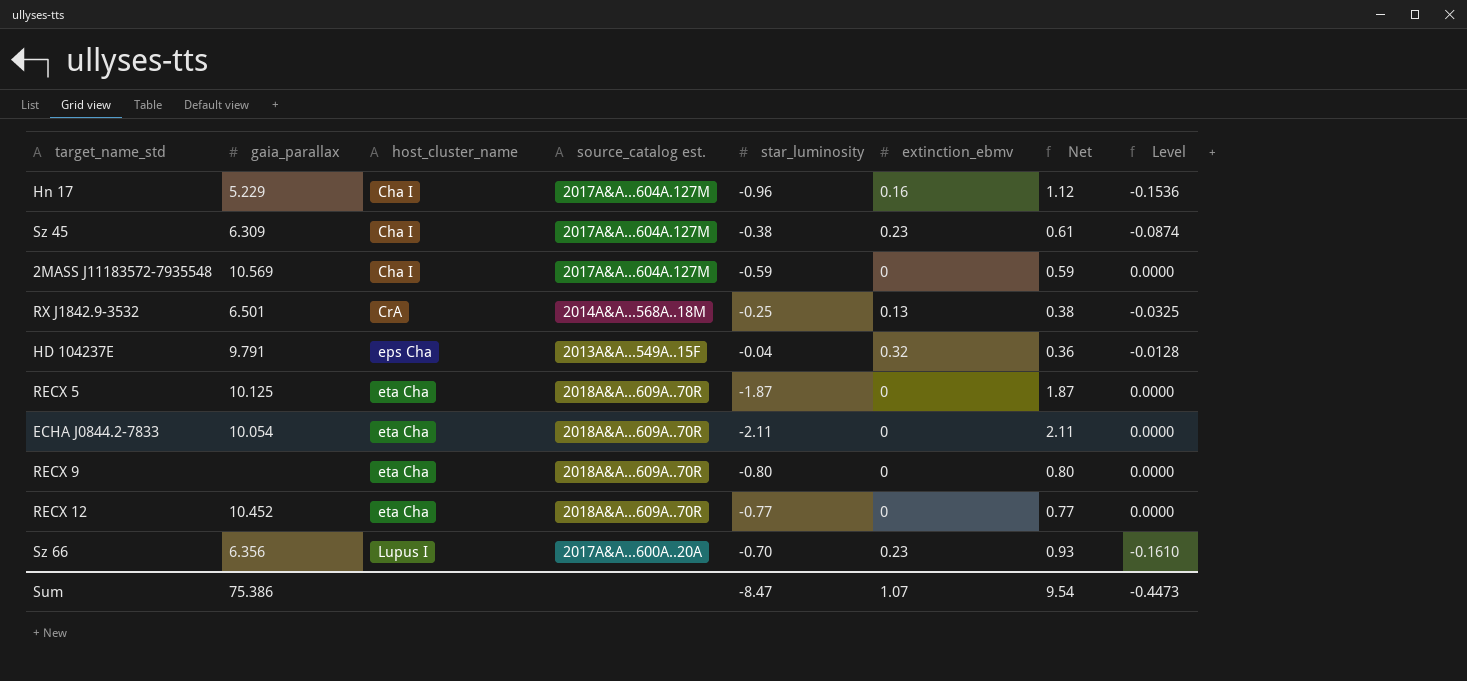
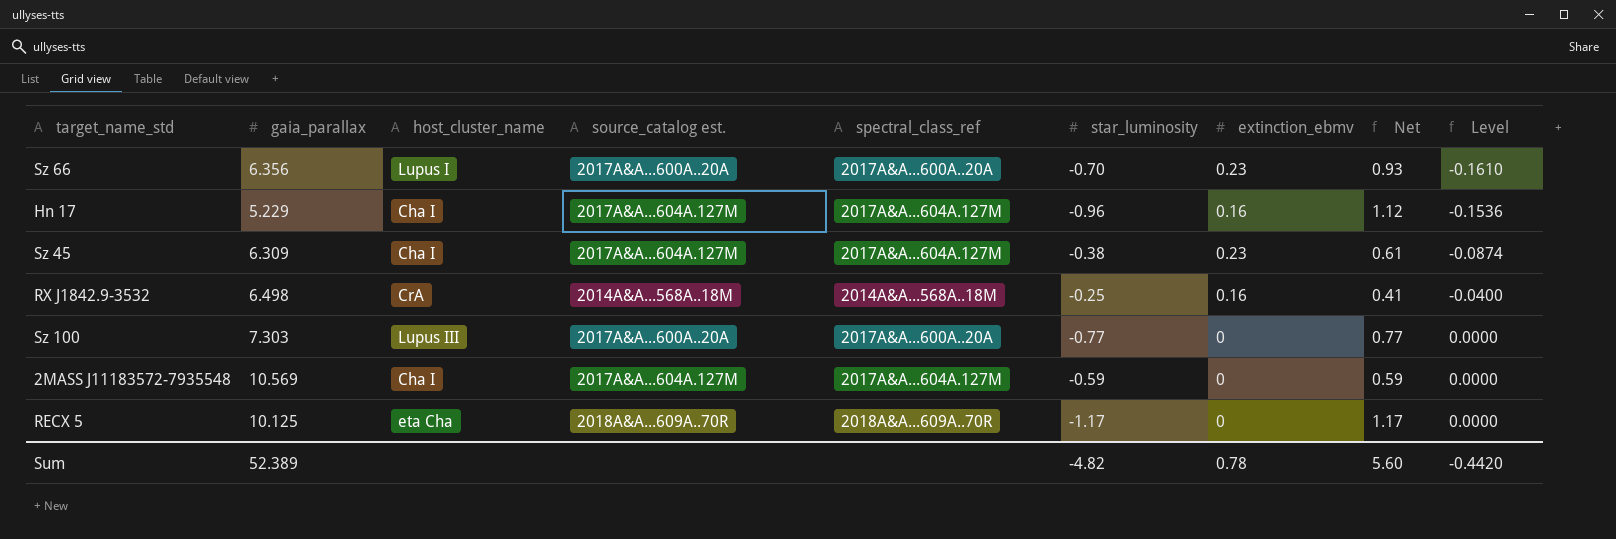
row order: host_cluster_name ascending -> Level ascending
column spectral_class_ref | position: none -> 5
row HD 104237E: 9.791 | eps Cha | 2013A&A...549A..15F | -0.04 | 0.32 | 0.36 | -0.0128 -> none
row ECHA J0844.2-7833: 10.054 | eta Cha | 2018A&A...609A..70R | -2.11 | 0 | 2.11 | 0.0000 -> none
row RECX 9: none | eta Cha | 2018A&A...609A..70R | -0.80 | 0 | 0.80 | 0.0000 -> none
row RECX 12: 10.452 | eta Cha | 2018A&A...609A..70R | -0.77 | 0 | 0.77 | 0.0000 -> none
RX J1842.9-3532 | gaia_parallax: 6.501 -> 6.498
RX J1842.9-3532 | extinction_ebmv: 0.13 -> 0.16
RX J1842.9-3532 | Net: 0.38 -> 0.41
RX J1842.9-3532 | Level: -0.0325 -> -0.0400
row Sz 100: none -> 7.303 | Lupus III | 2017A&A...600A..20A | 2017A&A...600A..20A | -0.77 | 0 | 0.77 | 0.0000
RECX 5 | star_luminosity: -1.87 -> -1.17
RECX 5 | Net: 1.87 -> 1.17
Sum | gaia_parallax: 75.386 -> 52.389
Sum | star_luminosity: -8.47 -> -4.82
Sum | extinction_ebmv: 1.07 -> 0.78
Sum | Net: 9.54 -> 5.60
Sum | Level: -0.4473 -> -0.4420

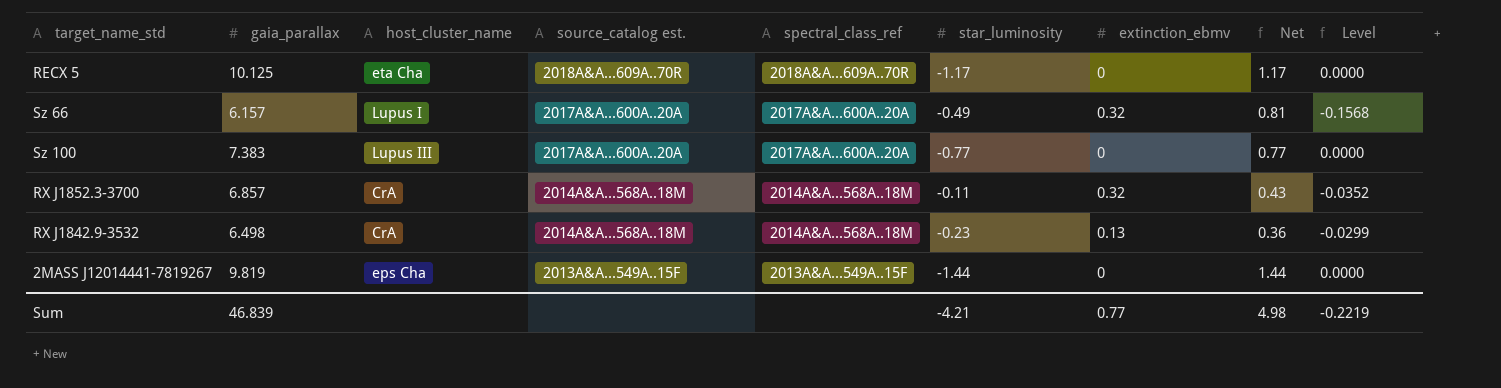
row order: Level ascending -> source_catalog est. descending
row Hn 17: 5.229 | Cha I | 2017A&A...604A.127M | 2017A&A...604A.127M | -0.96 | 0.16 | 1.12 | -0.1536 -> none
row Sz 45: 6.309 | Cha I | 2017A&A...604A.127M | 2017A&A...604A.127M | -0.38 | 0.23 | 0.61 | -0.0874 -> none
row 2MASS J11183572-7935548: 10.569 | Cha I | 2017A&A...604A.127M | 2017A&A...604A.127M | -0.59 | 0 | 0.59 | 0.0000 -> none
Sz 66 | gaia_parallax: 6.356 -> 6.157
Sz 66 | star_luminosity: -0.70 -> -0.49
Sz 66 | extinction_ebmv: 0.23 -> 0.32
Sz 66 | Net: 0.93 -> 0.81
Sz 66 | Level: -0.1610 -> -0.1568
Sz 100 | gaia_parallax: 7.303 -> 7.383
row RX J1852.3-3700: none -> 6.857 | CrA | 2014A&A...568A..18M | 2014A&A...568A..18M | -0.11 | 0.32 | 0.43 | -0.0352
RX J1842.9-3532 | star_luminosity: -0.25 -> -0.23
RX J1842.9-3532 | extinction_ebmv: 0.16 -> 0.13
RX J1842.9-3532 | Net: 0.41 -> 0.36
RX J1842.9-3532 | Level: -0.0400 -> -0.0299
row 2MASS J12014441-7819267: none -> 9.819 | eps Cha | 2013A&A...549A..15F | 2013A&A...549A..15F | -1.44 | 0 | 1.44 | 0.0000
Sum | gaia_parallax: 52.389 -> 46.839
Sum | star_luminosity: -4.82 -> -4.21
Sum | extinction_ebmv: 0.78 -> 0.77
Sum | Net: 5.60 -> 4.98
Sum | Level: -0.4420 -> -0.2219

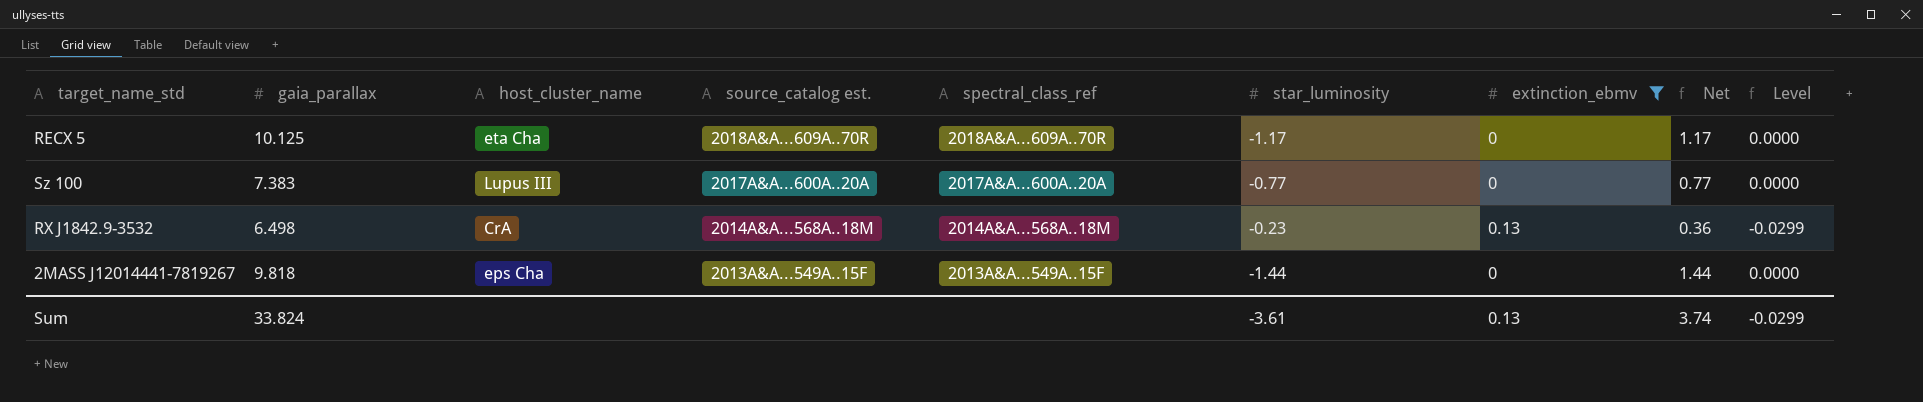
filter: none -> extinction_ebmv != 0.32
2MASS J12014441-7819267 | gaia_parallax: 9.819 -> 9.818
Sum | gaia_parallax: 46.839 -> 33.824
Sum | star_luminosity: -4.21 -> -3.61
Sum | extinction_ebmv: 0.77 -> 0.13
Sum | Net: 4.98 -> 3.74
Sum | Level: -0.2219 -> -0.0299

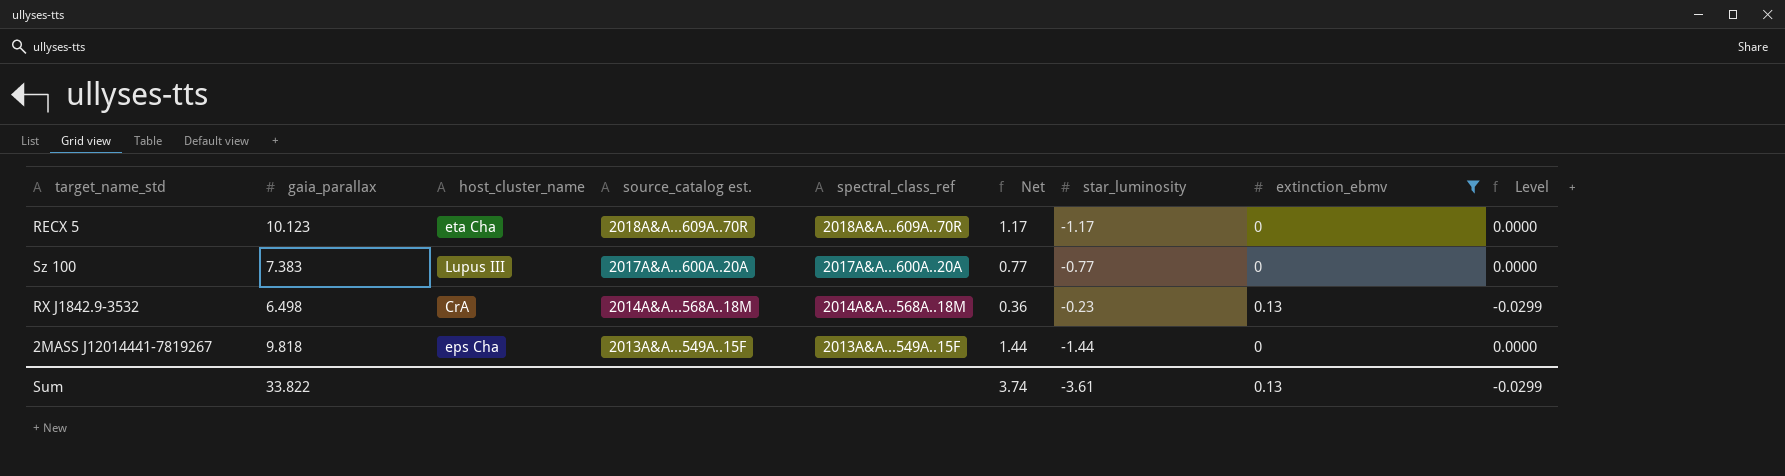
column Net | position: 8 -> 6
RECX 5 | gaia_parallax: 10.125 -> 10.123
Sum | gaia_parallax: 33.824 -> 33.822

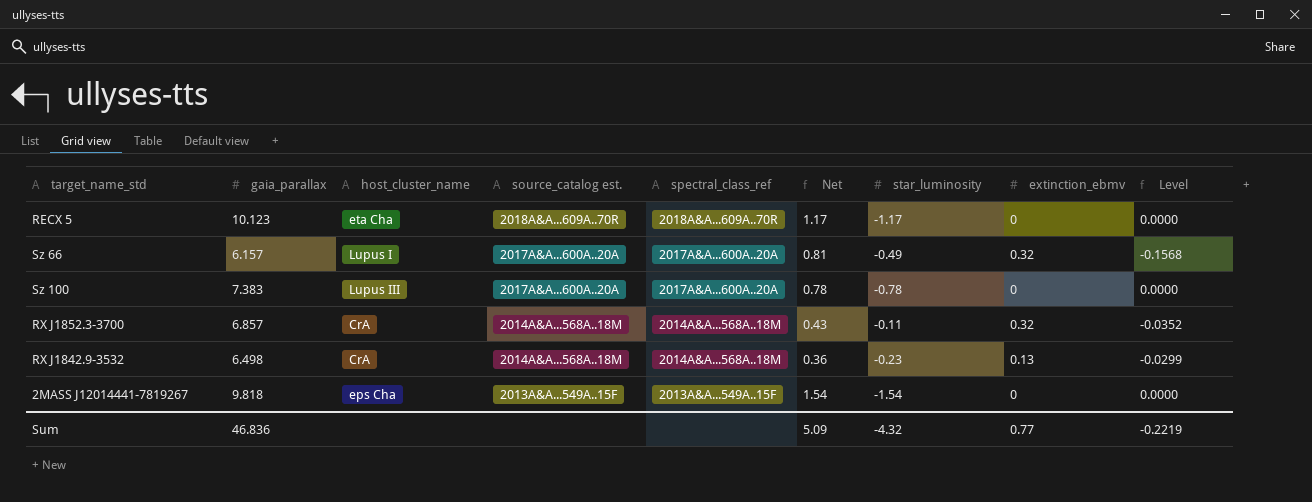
filter: extinction_ebmv != 0.32 -> none
Sz 100 | Net: 0.77 -> 0.78
Sz 100 | star_luminosity: -0.77 -> -0.78
2MASS J12014441-7819267 | Net: 1.44 -> 1.54
2MASS J12014441-7819267 | star_luminosity: -1.44 -> -1.54
Sum | gaia_parallax: 33.822 -> 46.836
Sum | Net: 3.74 -> 5.09
Sum | star_luminosity: -3.61 -> -4.32
Sum | extinction_ebmv: 0.13 -> 0.77
Sum | Level: -0.0299 -> -0.2219

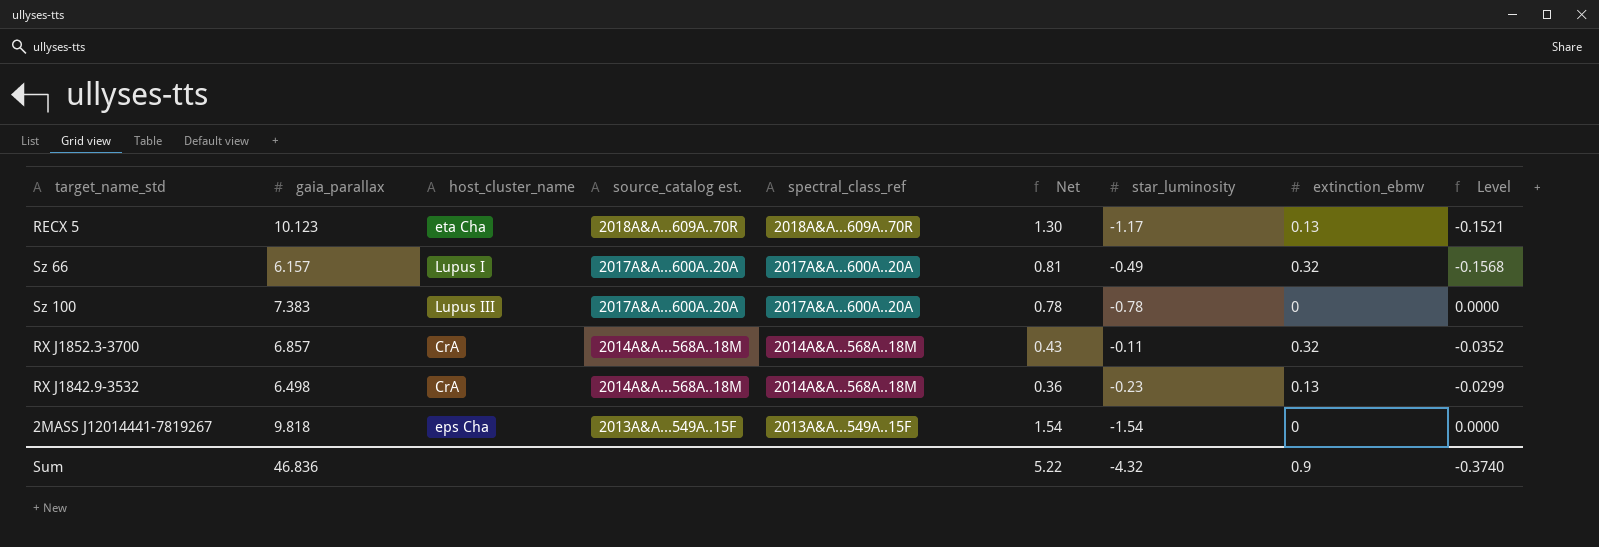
RECX 5 | Net: 1.17 -> 1.30
RECX 5 | extinction_ebmv: 0 -> 0.13
RECX 5 | Level: 0.0000 -> -0.1521
Sum | Net: 5.09 -> 5.22
Sum | extinction_ebmv: 0.77 -> 0.9
Sum | Level: -0.2219 -> -0.3740

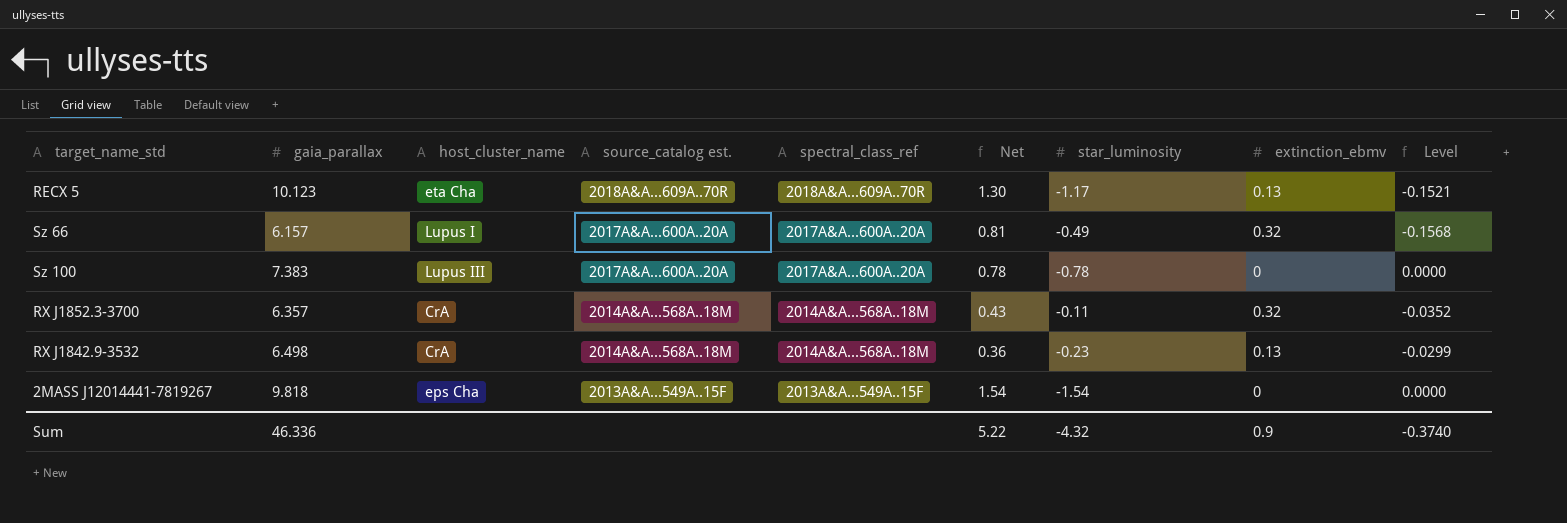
RX J1852.3-3700 | gaia_parallax: 6.857 -> 6.357
Sum | gaia_parallax: 46.836 -> 46.336

